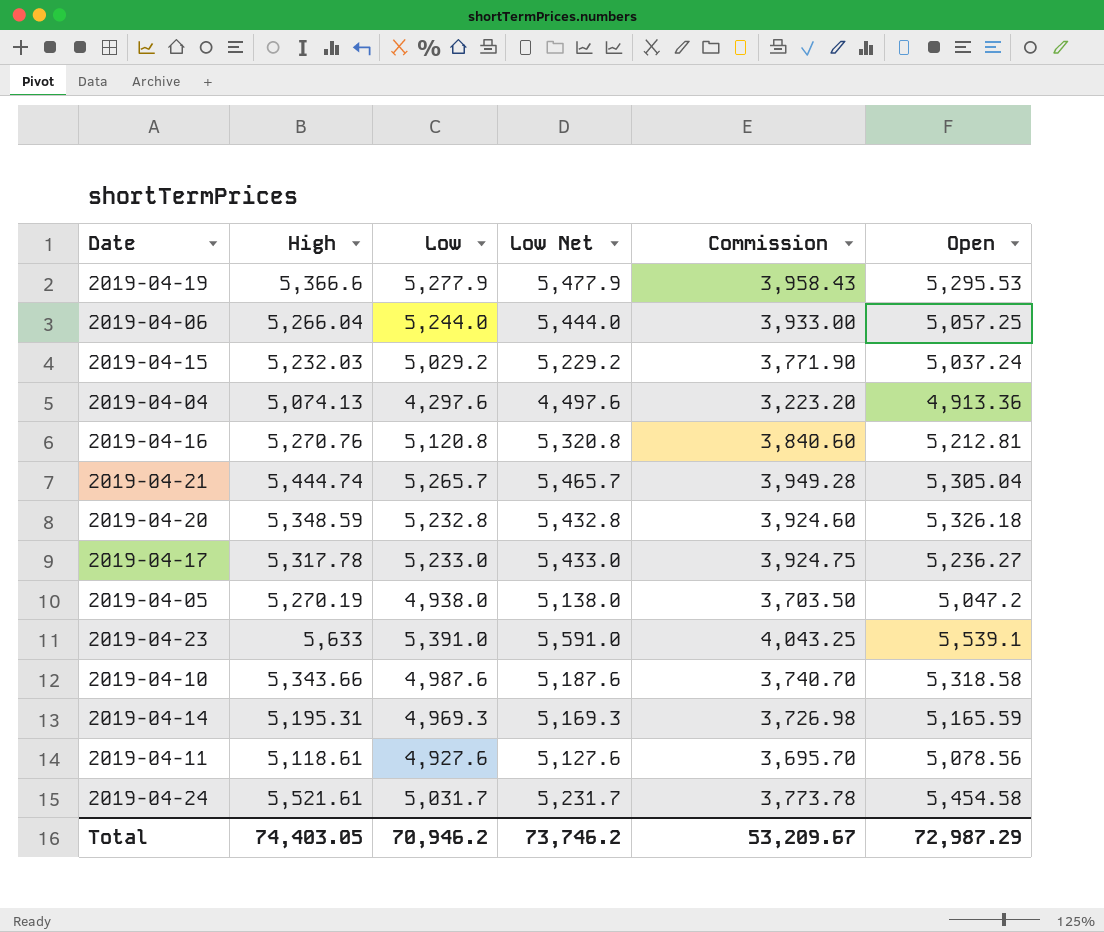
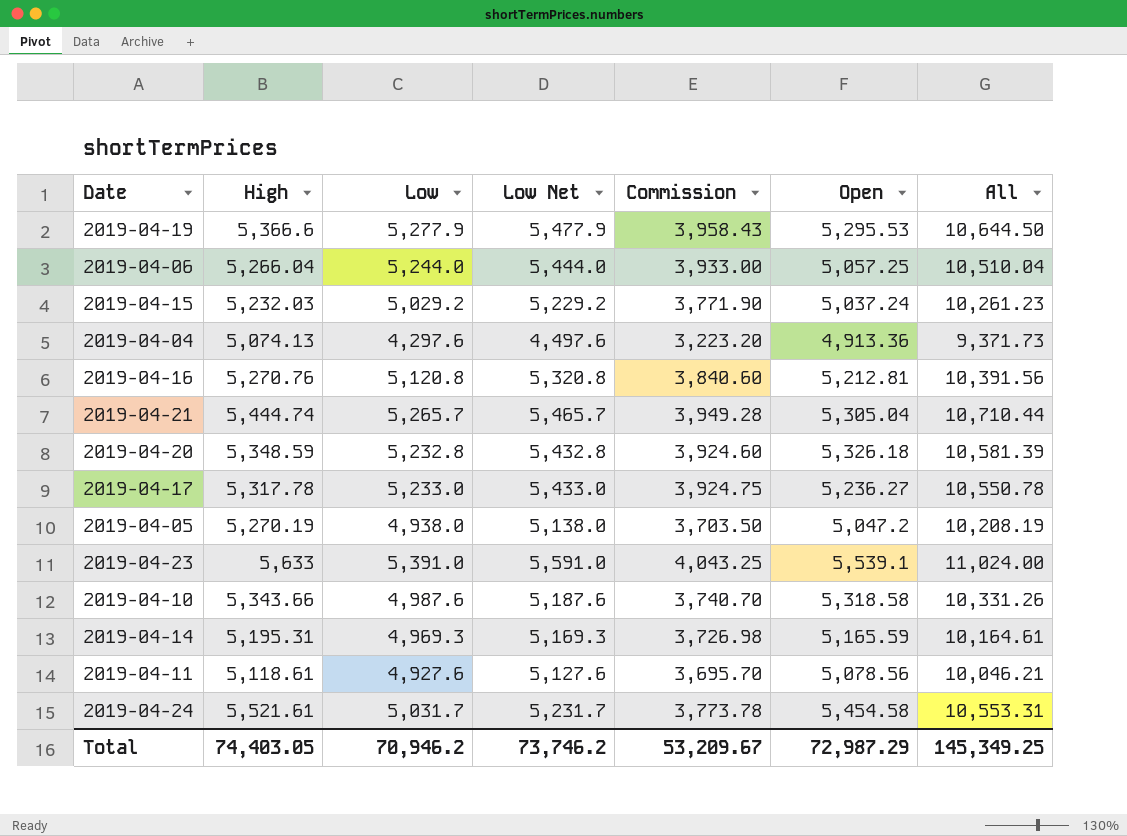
column All | formula: none -> [High] + [Low]

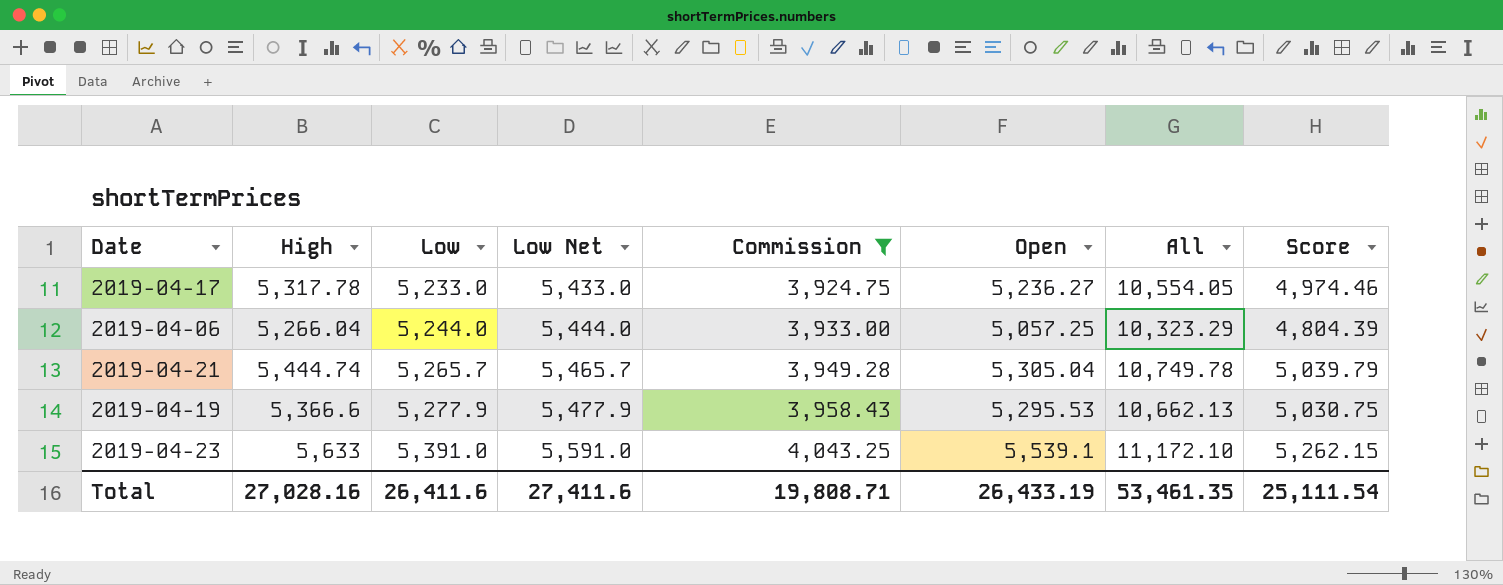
filter: none -> Commission >= 3,924.75
row order: none -> Low ascending
column All | formula: [High] + [Low] -> [High] + [Open]
column Score | formula: none -> [Open] * 0.95
Total | High: 74,403.05 -> 27,028.16
Total | Low: 70,946.2 -> 26,411.6
Total | Low Net: 73,746.2 -> 27,411.6
Total | Commission: 53,209.67 -> 19,808.71
Total | Open: 72,987.29 -> 26,433.19
Total | All: 145,349.25 -> 53,461.35

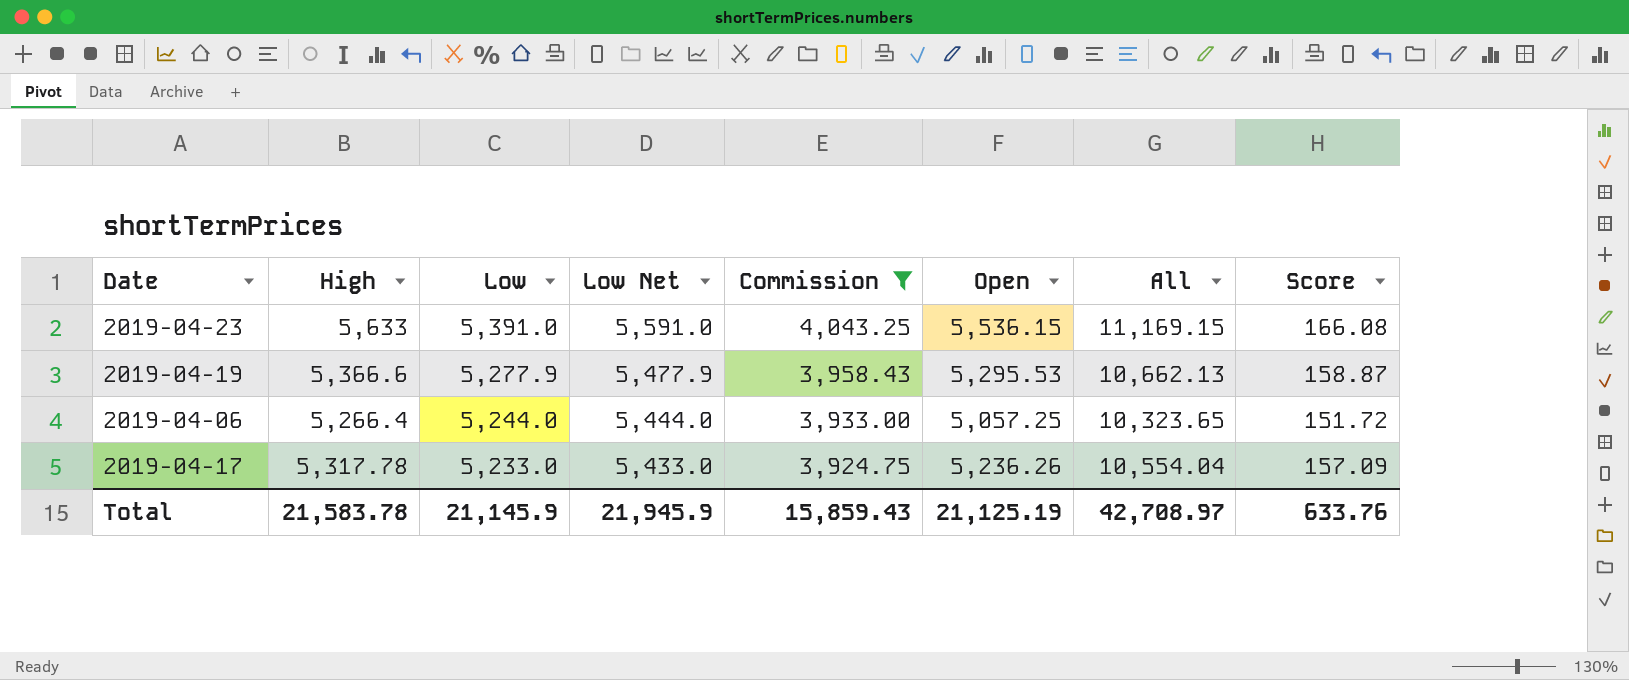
row order: Low ascending -> Low descending
column Score | formula: [Open] * 0.95 -> [Open] * 0.03
row 2019-04-21: 5,444.74 | 5,265.7 | 5,465.7 | 3,949.28 | 5,305.04 | 10,749.78 | 5,039.79 -> none
2019-04-23 | Open: 5,539.1 -> 5,536.15
2019-04-23 | All: 11,172.10 -> 11,169.15
2019-04-06 | High: 5,266.04 -> 5,266.4
2019-04-06 | All: 10,323.29 -> 10,323.65
2019-04-17 | Open: 5,236.27 -> 5,236.26
2019-04-17 | All: 10,554.05 -> 10,554.04
Total | High: 27,028.16 -> 21,583.78
Total | Low: 26,411.6 -> 21,145.9
Total | Low Net: 27,411.6 -> 21,945.9
Total | Commission: 19,808.71 -> 15,859.43
Total | Open: 26,433.19 -> 21,125.19
Total | All: 53,461.35 -> 42,708.97
Total | Score: 25,111.54 -> 633.76

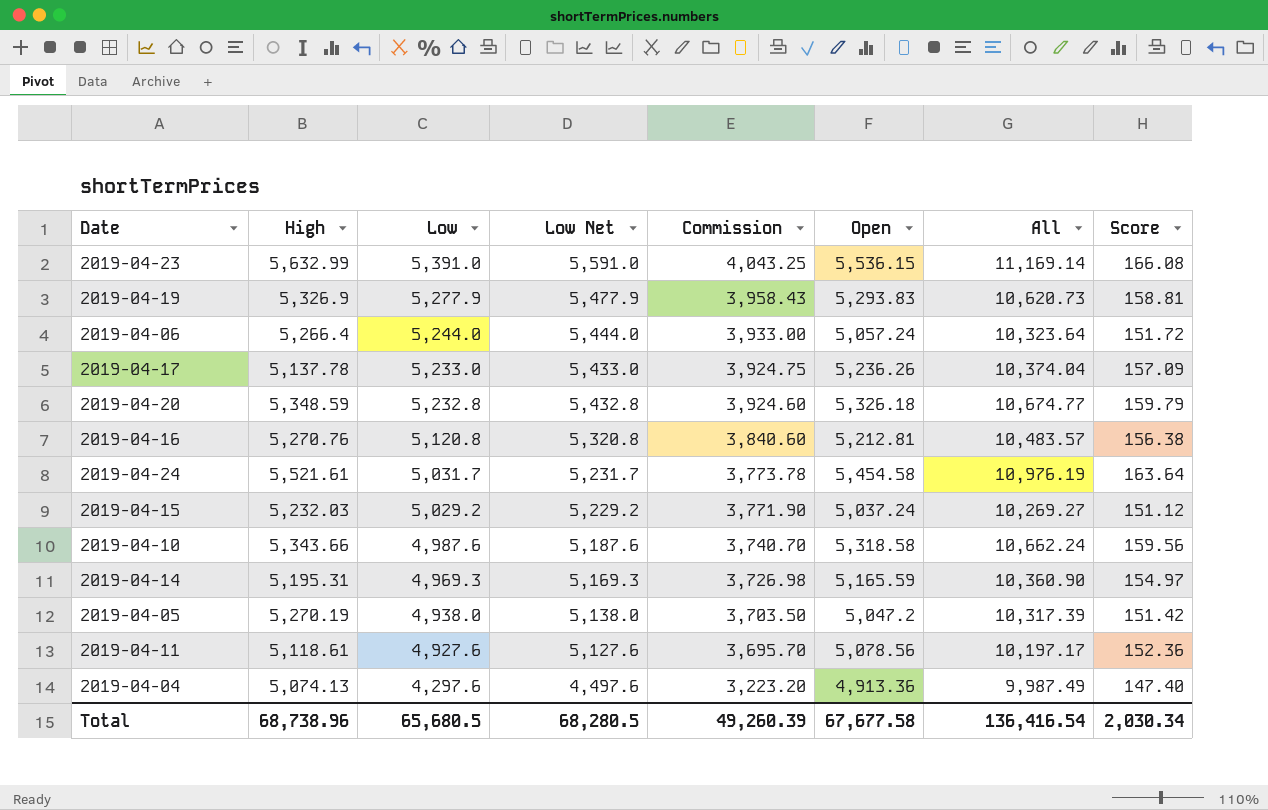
filter: Commission >= 3,924.75 -> none
2019-04-23 | High: 5,633 -> 5,632.99
2019-04-23 | All: 11,169.15 -> 11,169.14
2019-04-19 | High: 5,366.6 -> 5,326.9
2019-04-19 | Open: 5,295.53 -> 5,293.83
2019-04-19 | All: 10,662.13 -> 10,620.73
2019-04-19 | Score: 158.87 -> 158.81
2019-04-06 | Open: 5,057.25 -> 5,057.24
2019-04-06 | All: 10,323.65 -> 10,323.64
2019-04-17 | High: 5,317.78 -> 5,137.78
2019-04-17 | All: 10,554.04 -> 10,374.04
Total | High: 21,583.78 -> 68,738.96
Total | Low: 21,145.9 -> 65,680.5
Total | Low Net: 21,945.9 -> 68,280.5
Total | Commission: 15,859.43 -> 49,260.39
Total | Open: 21,125.19 -> 67,677.58
Total | All: 42,708.97 -> 136,416.54
Total | Score: 633.76 -> 2,030.34

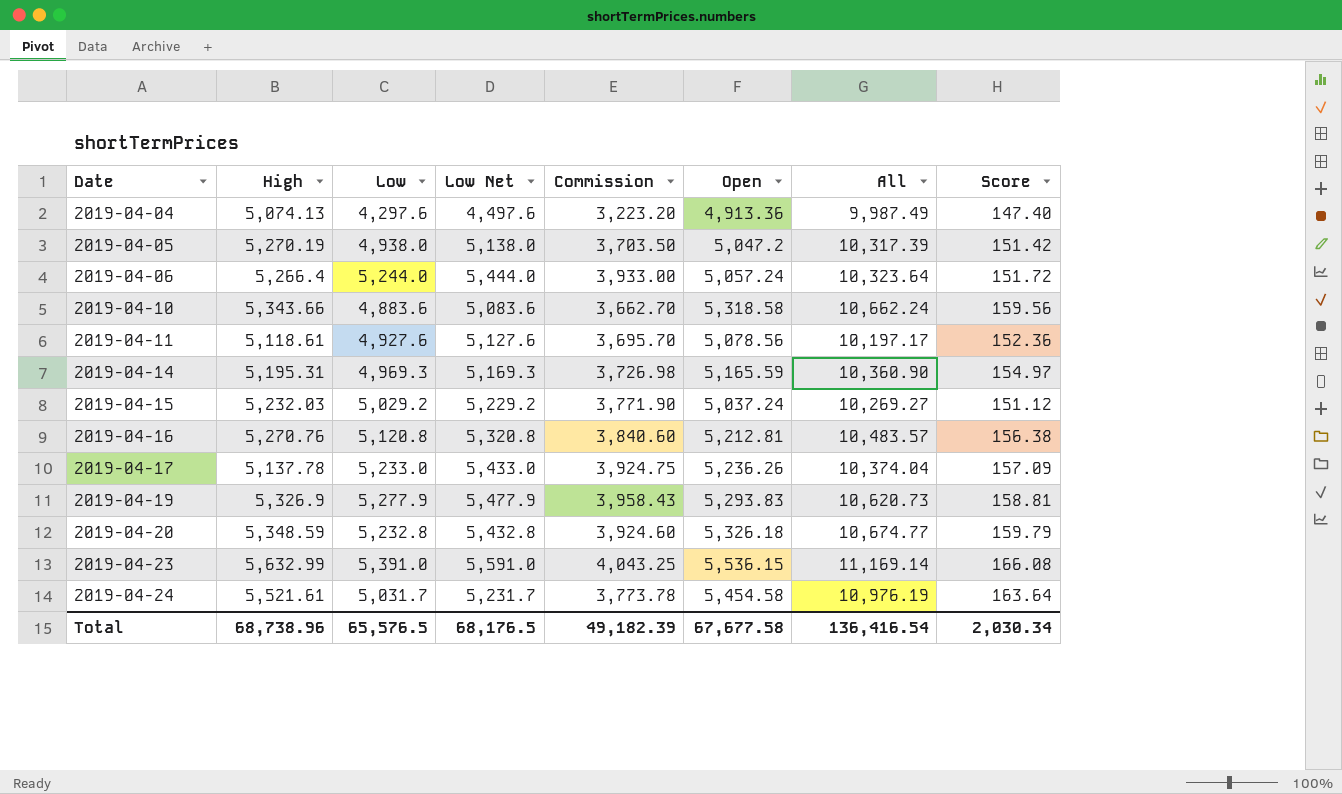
row order: Low descending -> Date ascending
2019-04-10 | Low: 4,987.6 -> 4,883.6
2019-04-10 | Low Net: 5,187.6 -> 5,083.6
2019-04-10 | Commission: 3,740.70 -> 3,662.70
Total | Low: 65,680.5 -> 65,576.5
Total | Low Net: 68,280.5 -> 68,176.5
Total | Commission: 49,260.39 -> 49,182.39

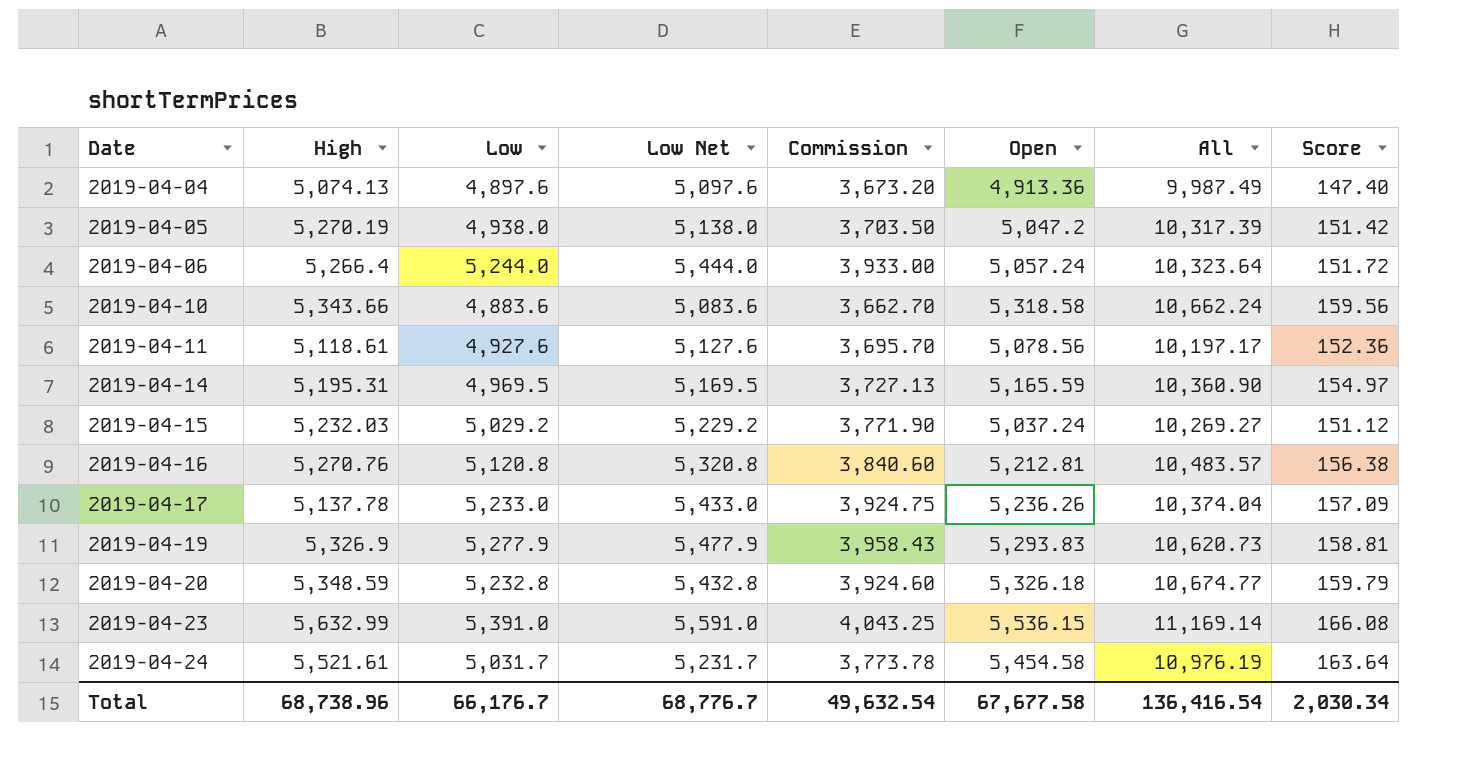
2019-04-04 | Low: 4,297.6 -> 4,897.6
2019-04-04 | Low Net: 4,497.6 -> 5,097.6
2019-04-04 | Commission: 3,223.20 -> 3,673.20
2019-04-14 | Low: 4,969.3 -> 4,969.5
2019-04-14 | Low Net: 5,169.3 -> 5,169.5
2019-04-14 | Commission: 3,726.98 -> 3,727.13
Total | Low: 65,576.5 -> 66,176.7
Total | Low Net: 68,176.5 -> 68,776.7
Total | Commission: 49,182.39 -> 49,632.54

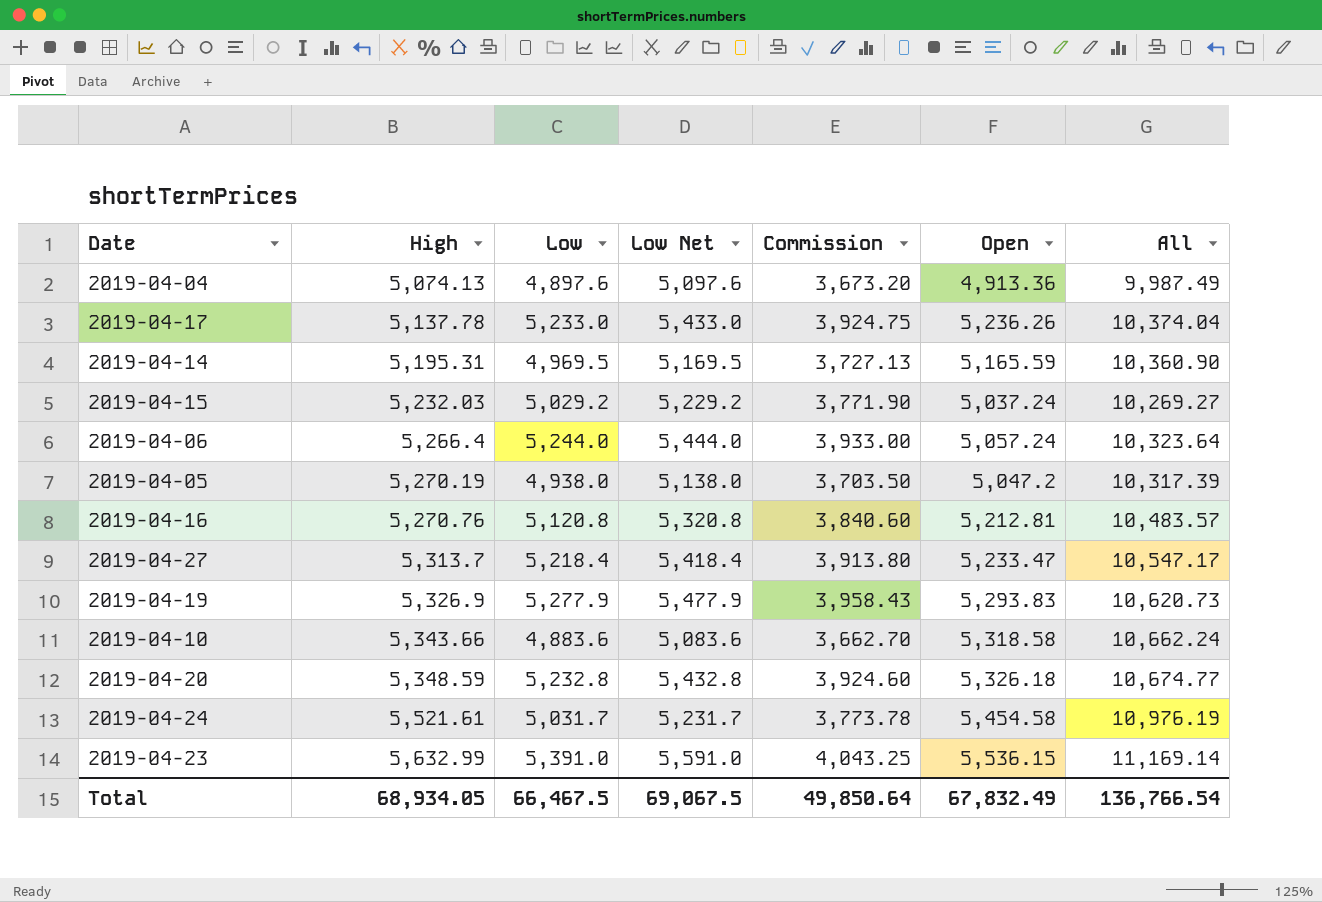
row order: Date ascending -> High ascending
column Score | formula: [Open] * 0.03 -> none
row 2019-04-11: 5,118.61 | 4,927.6 | 5,127.6 | 3,695.70 | 5,078.56 | 10,197.17 | 152.36 -> none
row 2019-04-27: none -> 5,313.7 | 5,218.4 | 5,418.4 | 3,913.80 | 5,233.47 | 10,547.17
Total | High: 68,738.96 -> 68,934.05
Total | Low: 66,176.7 -> 66,467.5
Total | Low Net: 68,776.7 -> 69,067.5
Total | Commission: 49,632.54 -> 49,850.64
Total | Open: 67,677.58 -> 67,832.49
Total | All: 136,416.54 -> 136,766.54

